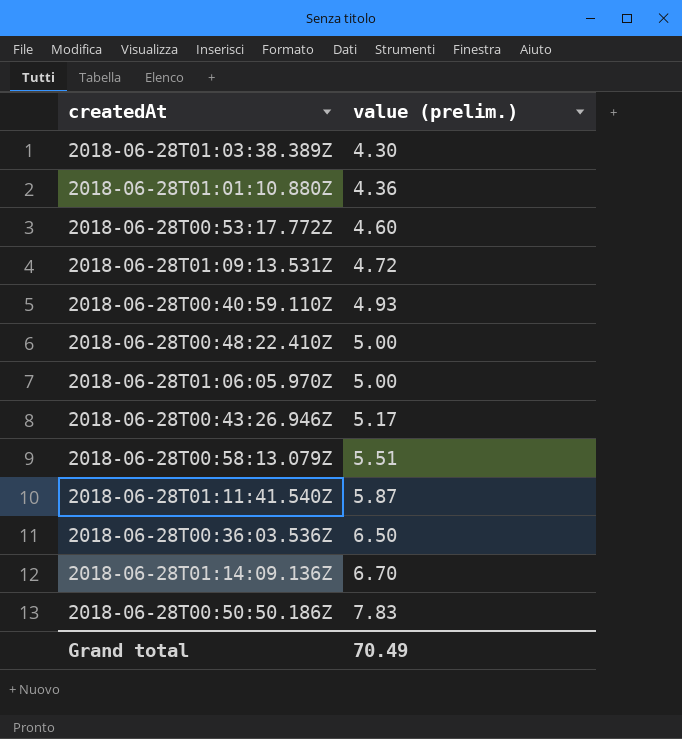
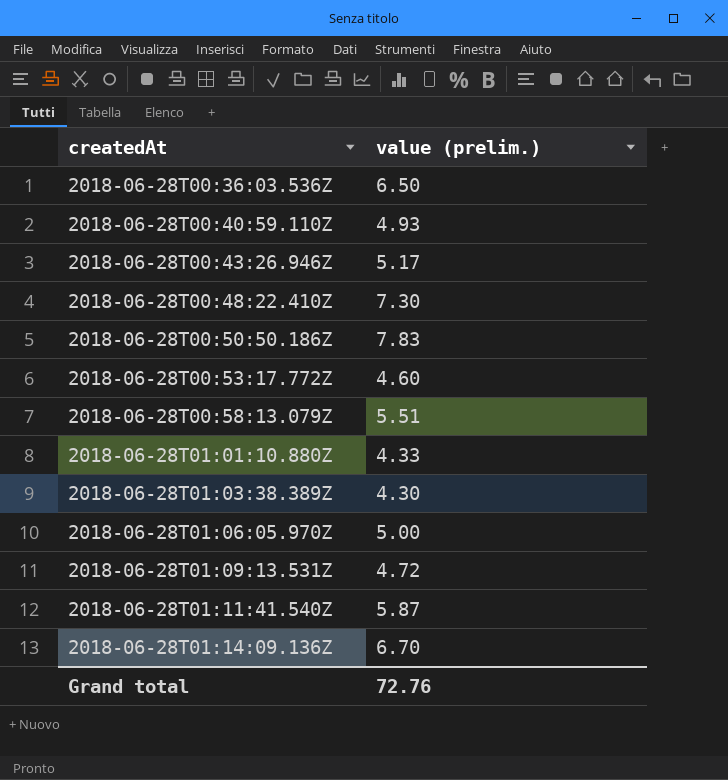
row order: value (prelim.) ascending -> createdAt ascending
2018-06-28T00:48:22.410Z | value (prelim.): 5.00 -> 7.30
2018-06-28T01:01:10.880Z | value (prelim.): 4.36 -> 4.33
Grand total | value (prelim.): 70.49 -> 72.76

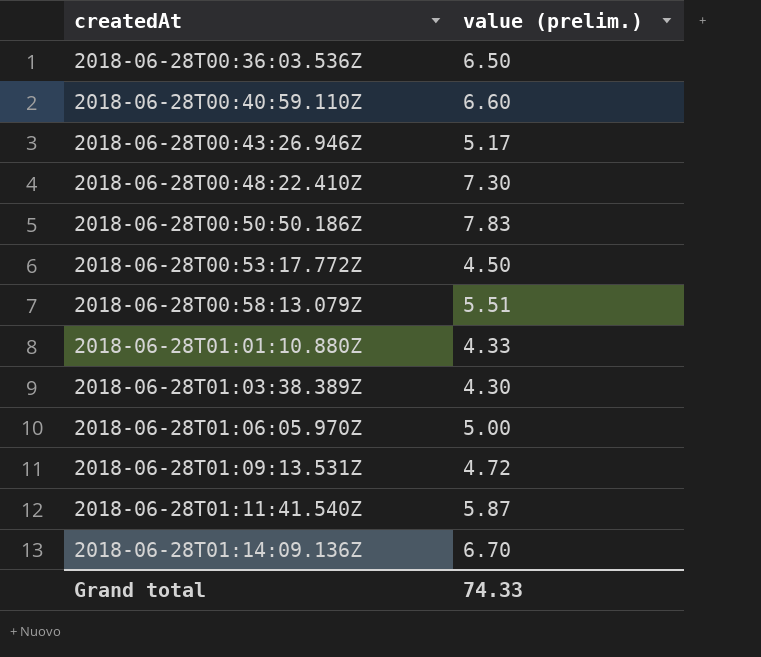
2018-06-28T00:40:59.110Z | value (prelim.): 4.93 -> 6.60
2018-06-28T00:53:17.772Z | value (prelim.): 4.60 -> 4.50
Grand total | value (prelim.): 72.76 -> 74.33

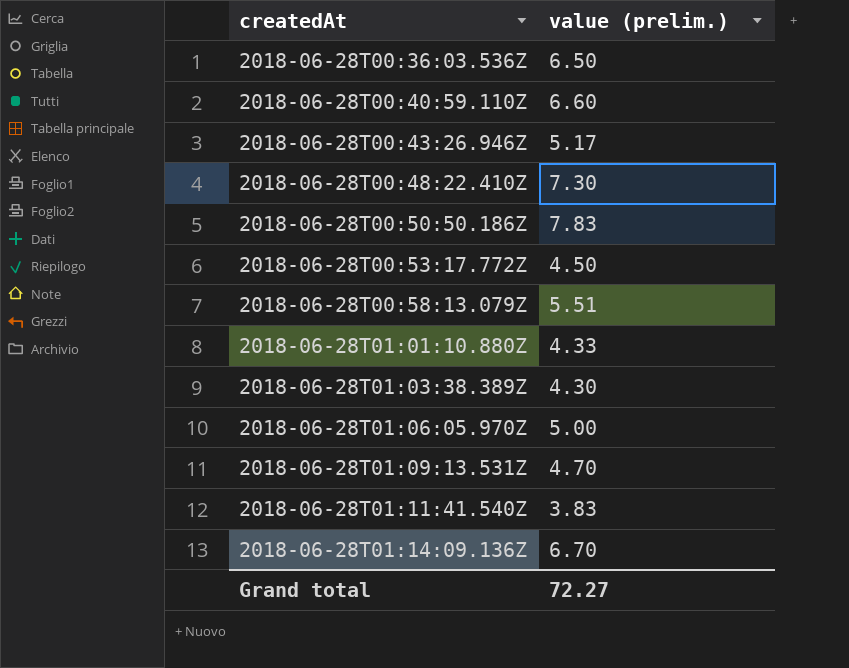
2018-06-28T01:09:13.531Z | value (prelim.): 4.72 -> 4.70
2018-06-28T01:11:41.540Z | value (prelim.): 5.87 -> 3.83
Grand total | value (prelim.): 74.33 -> 72.27

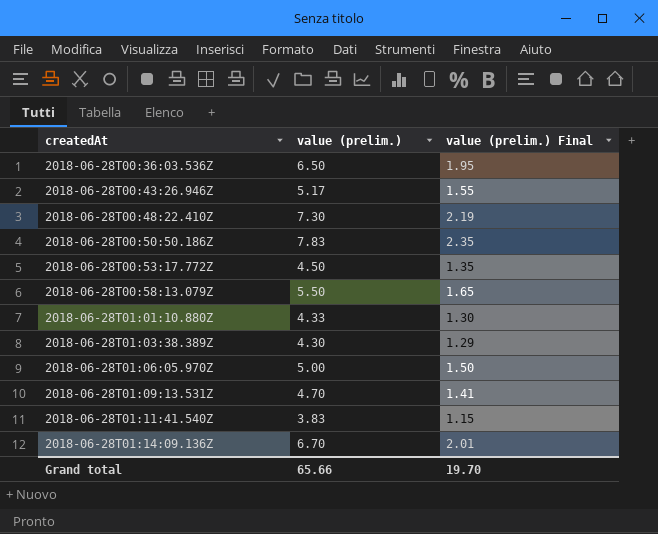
column value (prelim.) Final | formula: none -> [value (prelim.)] * 0.3
row 2018-06-28T00:40:59.110Z: 6.60 -> none
2018-06-28T00:58:13.079Z | value (prelim.): 5.51 -> 5.50
Grand total | value (prelim.): 72.27 -> 65.66

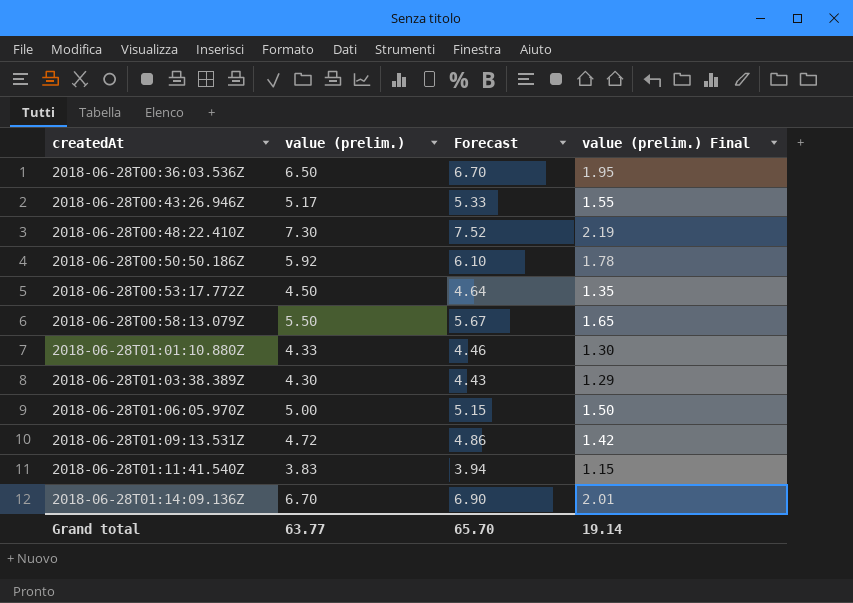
column Forecast | formula: none -> [value (prelim.)] * 1.03
2018-06-28T00:50:50.186Z | value (prelim.): 7.83 -> 5.92
2018-06-28T00:50:50.186Z | value (prelim.) Final: 2.35 -> 1.78
2018-06-28T01:09:13.531Z | value (prelim.): 4.70 -> 4.72
2018-06-28T01:09:13.531Z | value (prelim.) Final: 1.41 -> 1.42
Grand total | value (prelim.): 65.66 -> 63.77
Grand total | value (prelim.) Final: 19.70 -> 19.14

